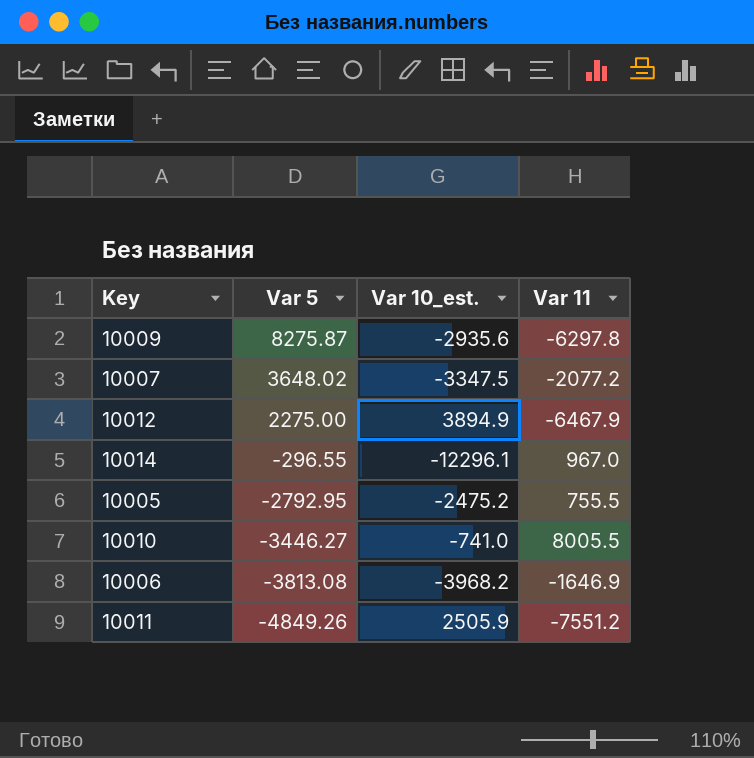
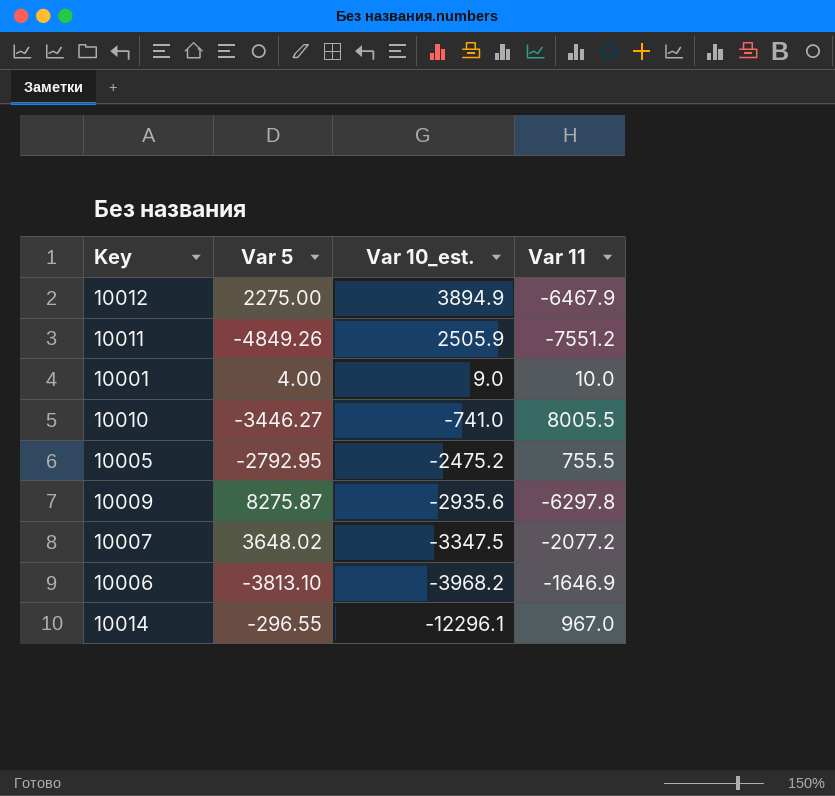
row order: Var 5 descending -> Var 10_est. descending
row 10001: none -> 4.00 | 9.0 | 10.0
10006 | Var 5: -3813.08 -> -3813.10

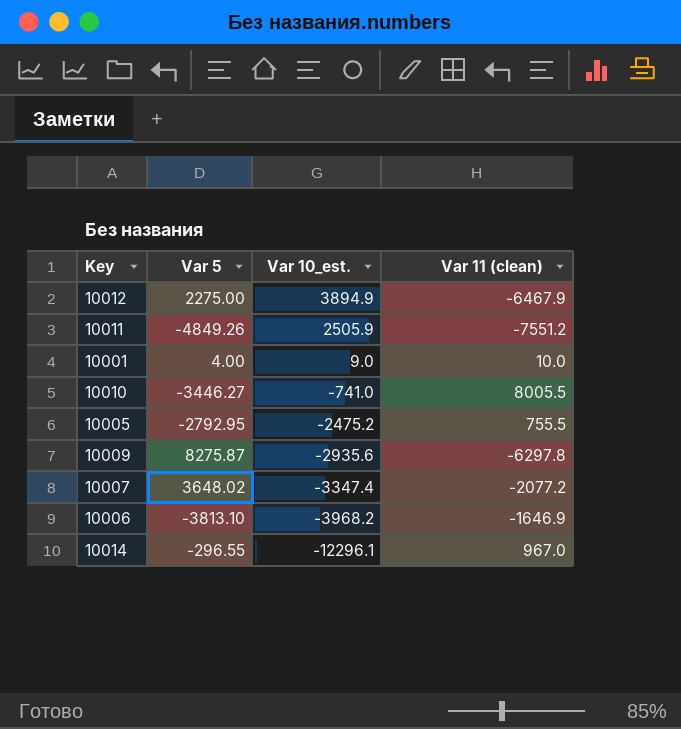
column name: Var 11 -> Var 11 (clean)
10007 | Var 10_est.: -3347.5 -> -3347.4

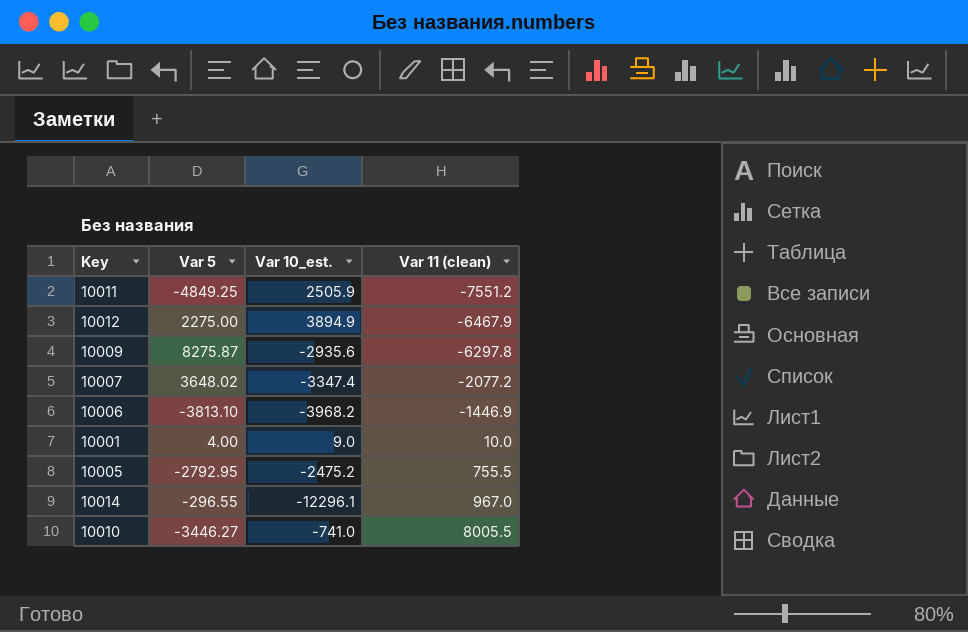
row order: Var 10_est. descending -> Var 11 (clean) ascending
10011 | Var 5: -4849.26 -> -4849.25
10006 | Var 11 (clean): -1646.9 -> -1446.9

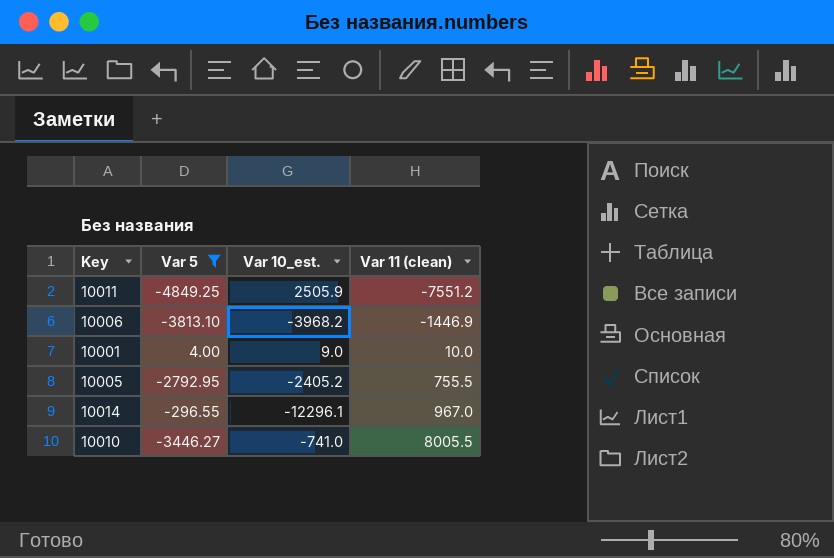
filter: none -> Var 5 <= 4.00
10005 | Var 10_est.: -2475.2 -> -2405.2

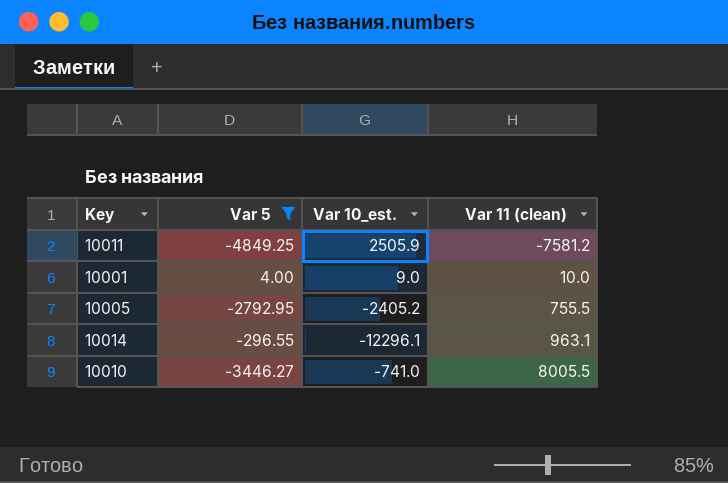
row 10006: -3813.10 | -3968.2 | -1446.9 -> none
10011 | Var 11 (clean): -7551.2 -> -7581.2
10014 | Var 11 (clean): 967.0 -> 963.1

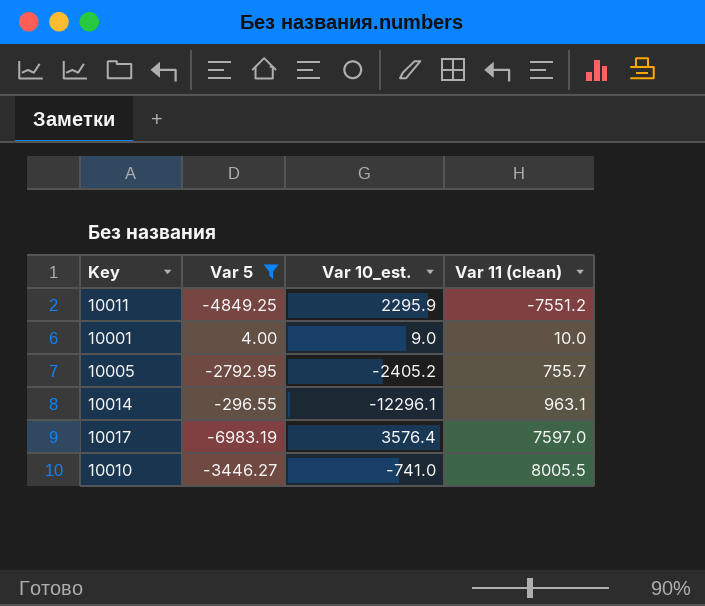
10011 | Var 10_est.: 2505.9 -> 2295.9
10011 | Var 11 (clean): -7581.2 -> -7551.2
10005 | Var 11 (clean): 755.5 -> 755.7
row 10017: none -> -6983.19 | 3576.4 | 7597.0

